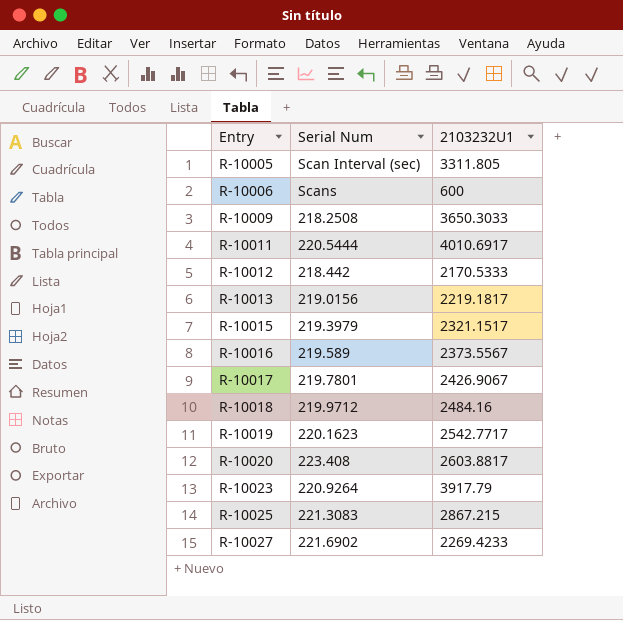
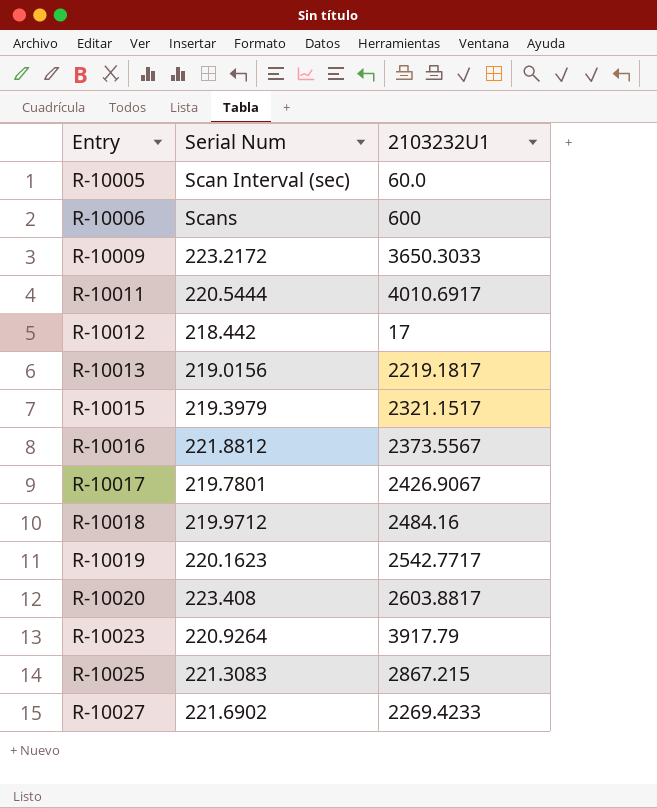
R-10005 | 2103232U1: 3311.805 -> 60.0
R-10009 | Serial Num: 218.2508 -> 223.2172
R-10012 | 2103232U1: 2170.5333 -> 17
R-10016 | Serial Num: 219.589 -> 221.8812

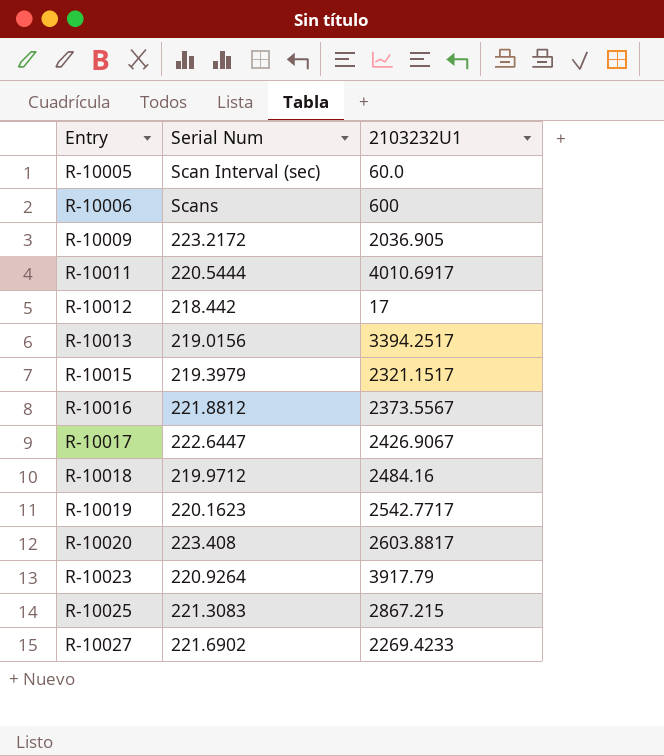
R-10009 | 2103232U1: 3650.3033 -> 2036.905
R-10013 | 2103232U1: 2219.1817 -> 3394.2517
R-10017 | Serial Num: 219.7801 -> 222.6447

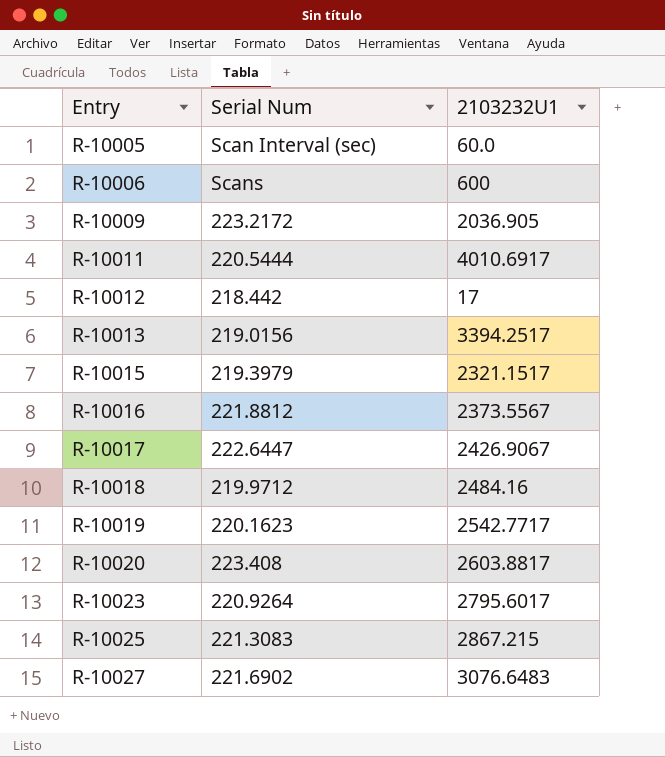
R-10023 | 2103232U1: 3917.79 -> 2795.6017
R-10027 | 2103232U1: 2269.4233 -> 3076.6483

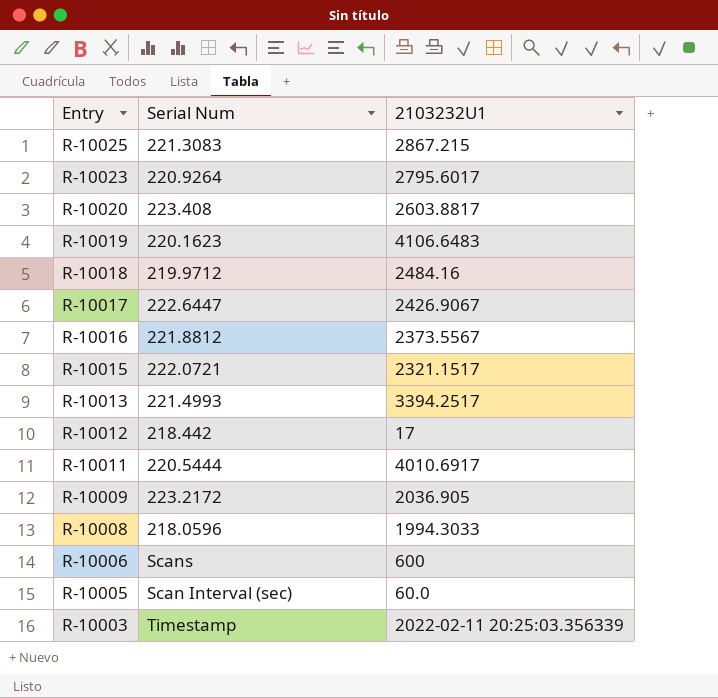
row order: Entry ascending -> Entry descending
row R-10027: 221.6902 | 3076.6483 -> none
R-10019 | 2103232U1: 2542.7717 -> 4106.6483
R-10015 | Serial Num: 219.3979 -> 222.0721
R-10013 | Serial Num: 219.0156 -> 221.4993
row R-10008: none -> 218.0596 | 1994.3033
row R-10003: none -> Timestamp | 2022-02-11 20:25:03.356339

